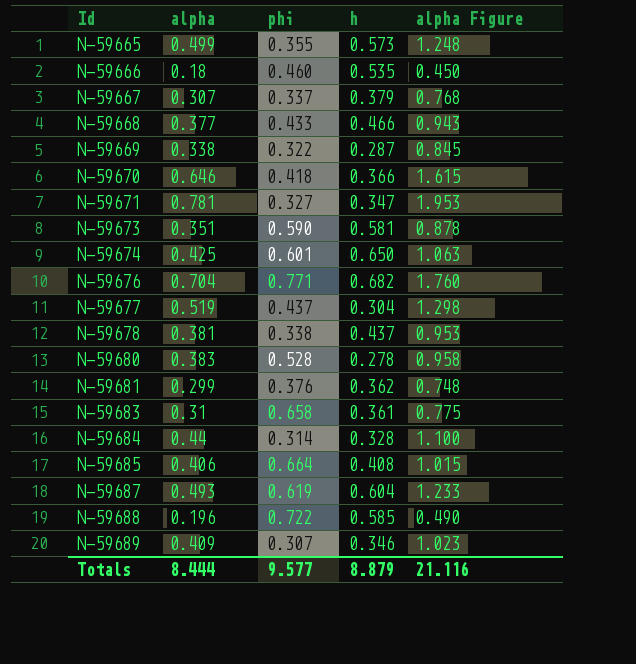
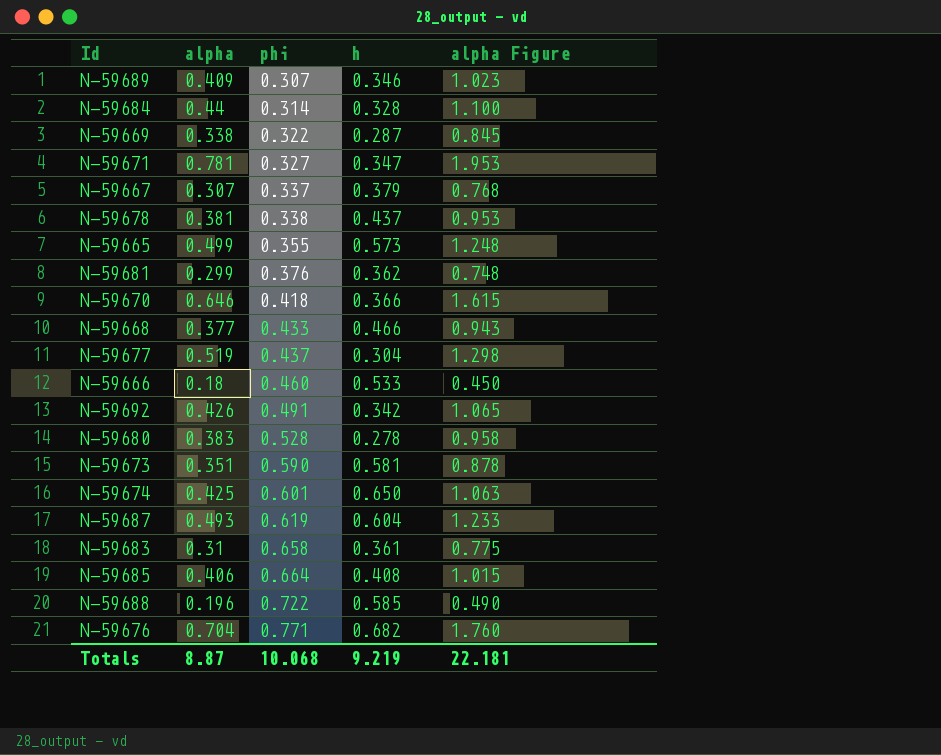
row order: Id ascending -> phi ascending
N-59666 | h: 0.535 -> 0.533
row N-59692: none -> 0.426 | 0.491 | 0.342 | 1.065
Totals | alpha: 8.444 -> 8.87
Totals | phi: 9.577 -> 10.068
Totals | h: 8.879 -> 9.219
Totals | alpha Figure: 21.116 -> 22.181

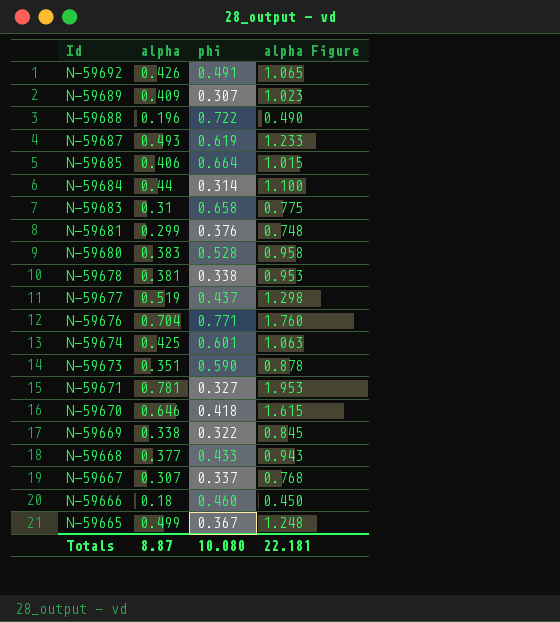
row order: phi ascending -> Id descending
column h | position: 4 -> none
N-59665 | phi: 0.355 -> 0.367
Totals | phi: 10.068 -> 10.080

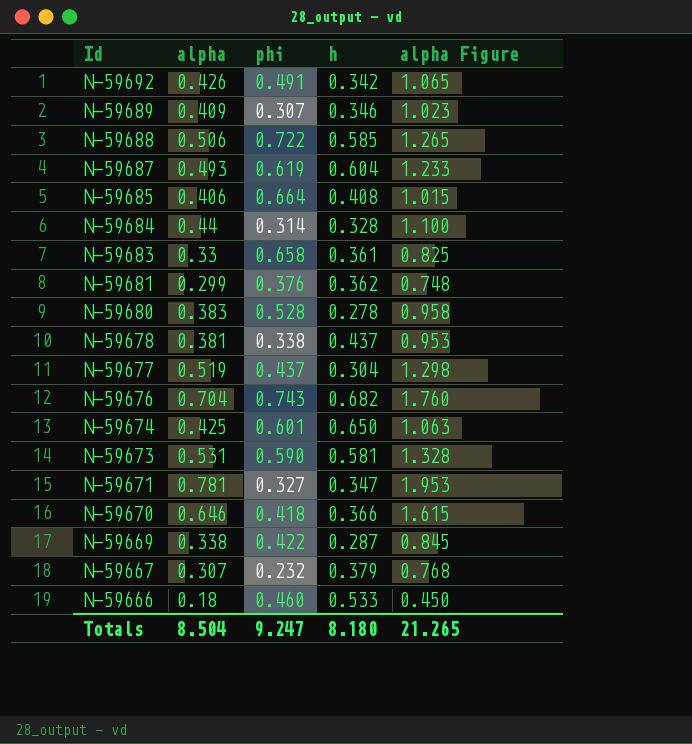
column h | position: none -> 4
row N-59668: 0.377 | 0.433 | 0.943 -> none
row N-59665: 0.499 | 0.367 | 1.248 -> none
N-59688 | alpha: 0.196 -> 0.506
N-59688 | alpha Figure: 0.490 -> 1.265
N-59683 | alpha: 0.31 -> 0.33
N-59683 | alpha Figure: 0.775 -> 0.825
N-59676 | phi: 0.771 -> 0.743
N-59673 | alpha: 0.351 -> 0.531
N-59673 | alpha Figure: 0.878 -> 1.328
N-59669 | phi: 0.322 -> 0.422
N-59667 | phi: 0.337 -> 0.232
Totals | alpha: 8.87 -> 8.504
Totals | phi: 10.080 -> 9.247
Totals | alpha Figure: 22.181 -> 21.265

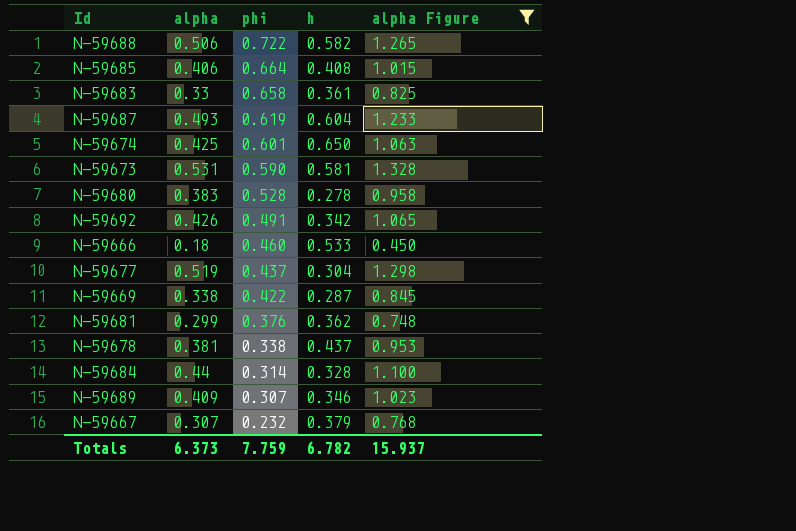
filter: none -> alpha Figure <= 1.328
row order: Id descending -> phi descending
N-59688 | h: 0.585 -> 0.582
Totals | alpha: 8.504 -> 6.373
Totals | phi: 9.247 -> 7.759
Totals | h: 8.180 -> 6.782
Totals | alpha Figure: 21.265 -> 15.937

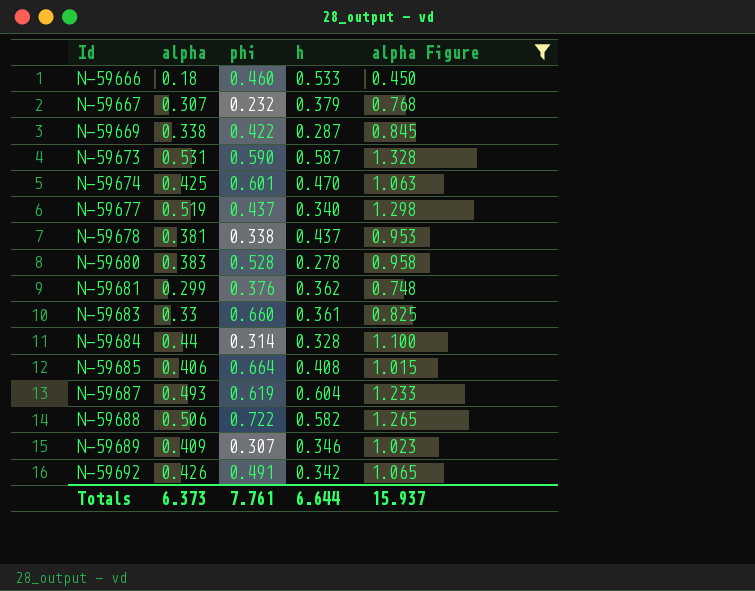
row order: phi descending -> Id ascending
N-59673 | h: 0.581 -> 0.587
N-59674 | h: 0.650 -> 0.470
N-59677 | h: 0.304 -> 0.340
N-59683 | phi: 0.658 -> 0.660
Totals | phi: 7.759 -> 7.761
Totals | h: 6.782 -> 6.644

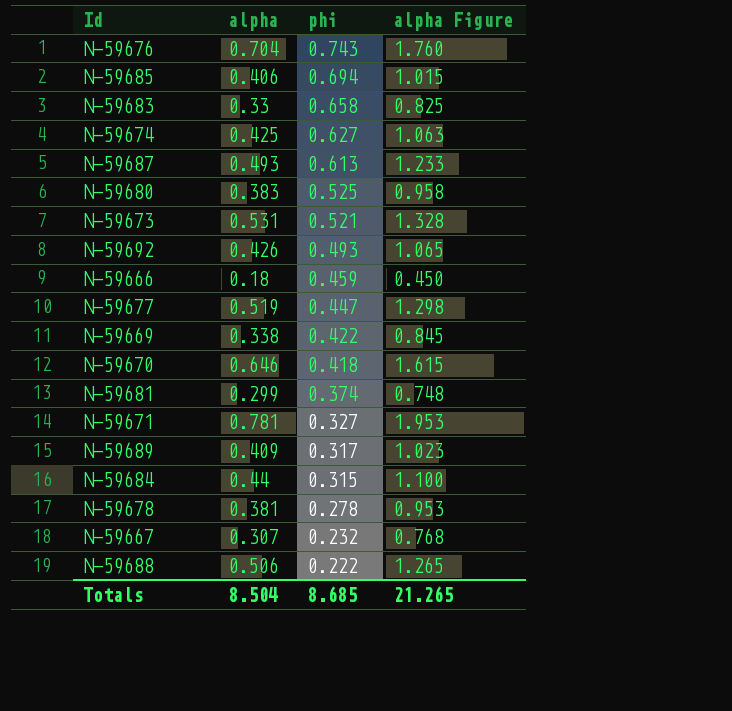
filter: alpha Figure <= 1.328 -> none
row order: Id ascending -> phi descending
column h | position: 4 -> none
N-59685 | phi: 0.664 -> 0.694
N-59683 | phi: 0.660 -> 0.658
N-59674 | phi: 0.601 -> 0.627
N-59687 | phi: 0.619 -> 0.613
N-59680 | phi: 0.528 -> 0.525
N-59673 | phi: 0.590 -> 0.521
N-59692 | phi: 0.491 -> 0.493
N-59666 | phi: 0.460 -> 0.459
N-59677 | phi: 0.437 -> 0.447
N-59681 | phi: 0.376 -> 0.374
N-59689 | phi: 0.307 -> 0.317
N-59684 | phi: 0.314 -> 0.315
N-59678 | phi: 0.338 -> 0.278
N-59688 | phi: 0.722 -> 0.222
Totals | alpha: 6.373 -> 8.504
Totals | phi: 7.761 -> 8.685
Totals | alpha Figure: 15.937 -> 21.265

